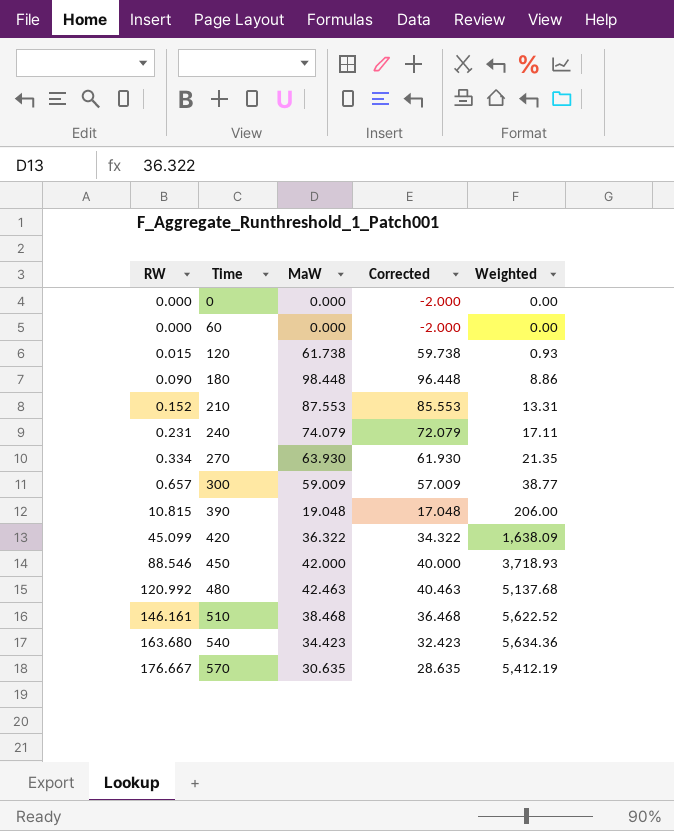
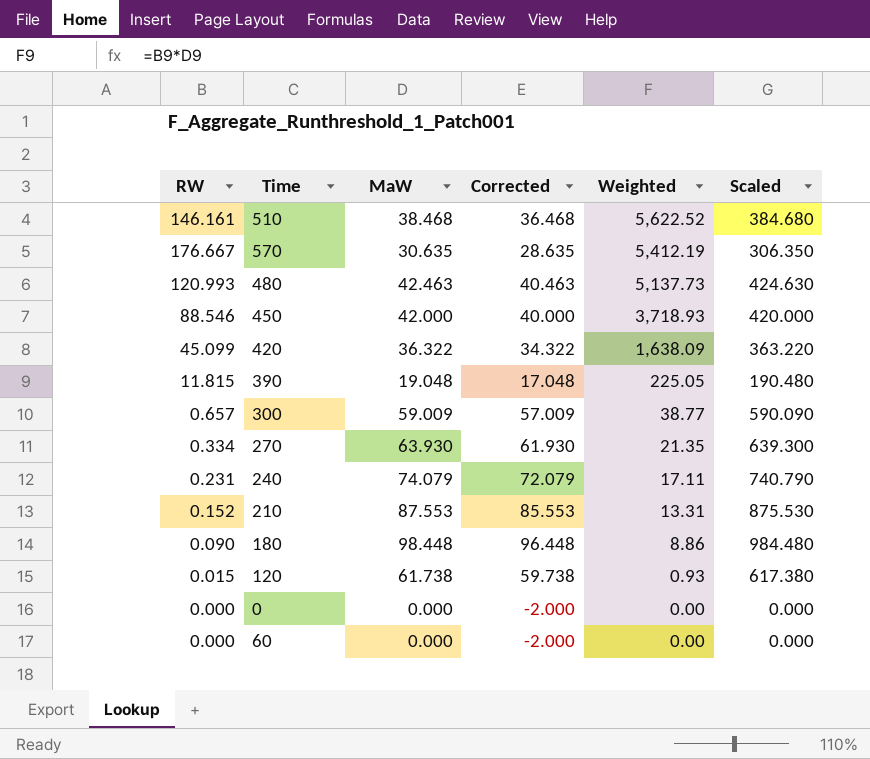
row order: RW ascending -> Weighted descending
column Scaled | formula: none -> [MaW] * 10
row 540: 163.680 | 34.423 | 32.423 | 5,634.36 -> none
480 | RW: 120.992 -> 120.993
480 | Weighted: 5,137.68 -> 5,137.73
390 | RW: 10.815 -> 11.815
390 | Weighted: 206.00 -> 225.05

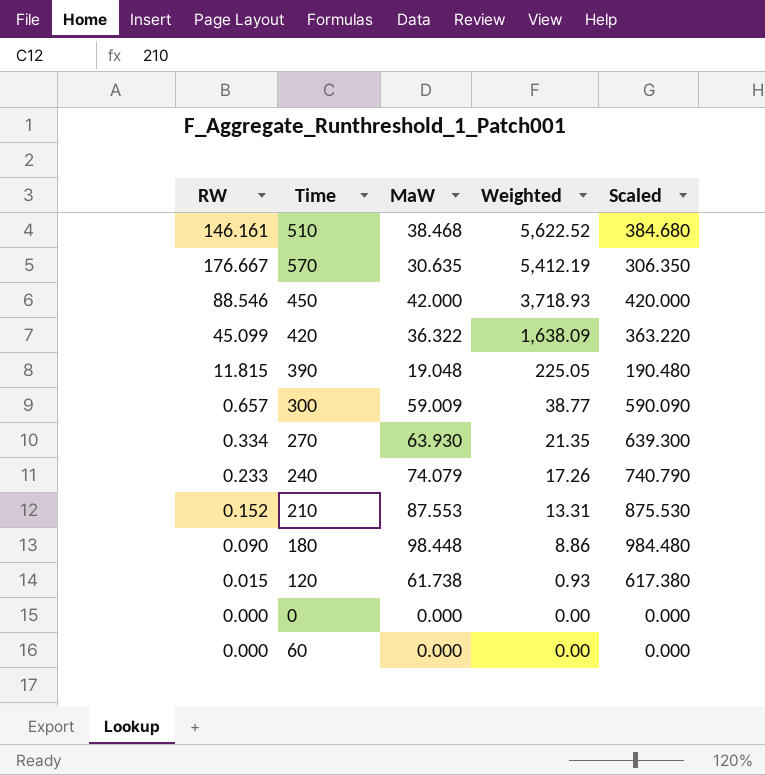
column Corrected | formula: [MaW] - 2 -> none
row 480: 120.993 | 42.463 | 40.463 | 5,137.73 | 424.630 -> none
240 | RW: 0.231 -> 0.233
240 | Weighted: 17.11 -> 17.26

